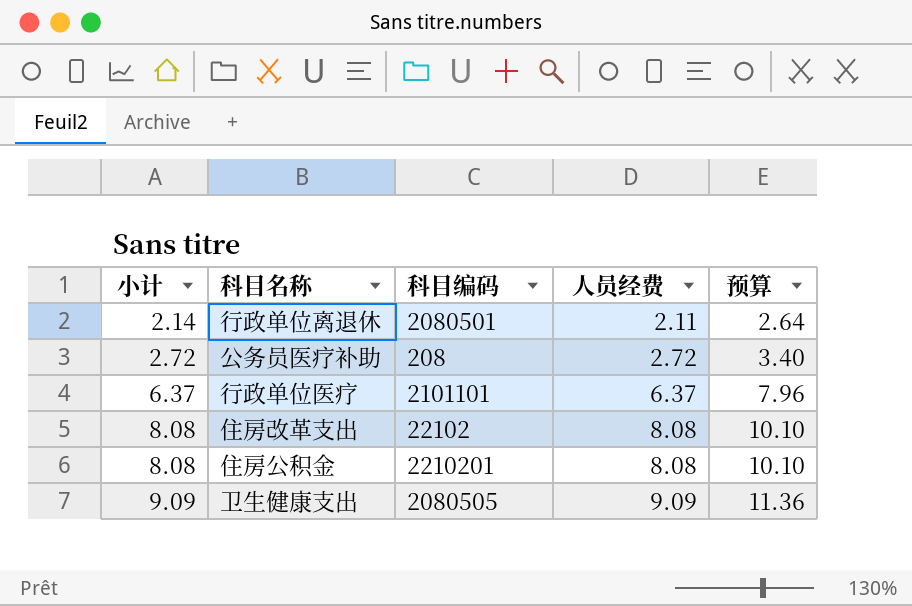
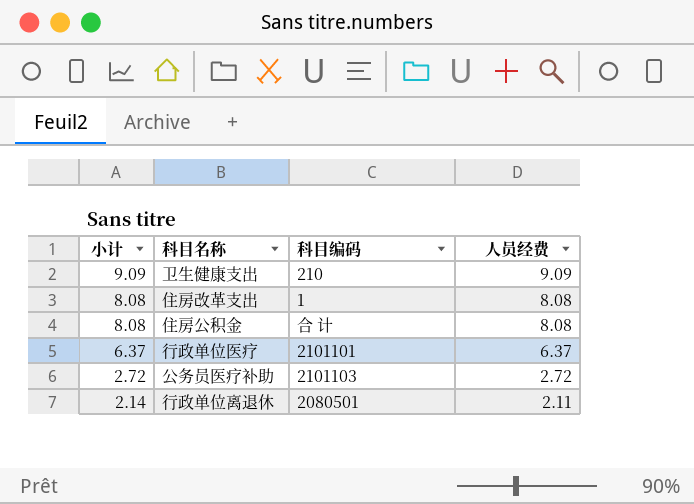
row order: 小计 ascending -> 小计 descending
column 预算 | formula: [人员经费] * 1.25 -> none
卫生健康支出 | 科目编码: 2080505 -> 210
住房改革支出 | 科目编码: 22102 -> 1
住房公积金 | 科目编码: 2210201 -> 合 计
公务员医疗补助 | 科目编码: 208 -> 2101103

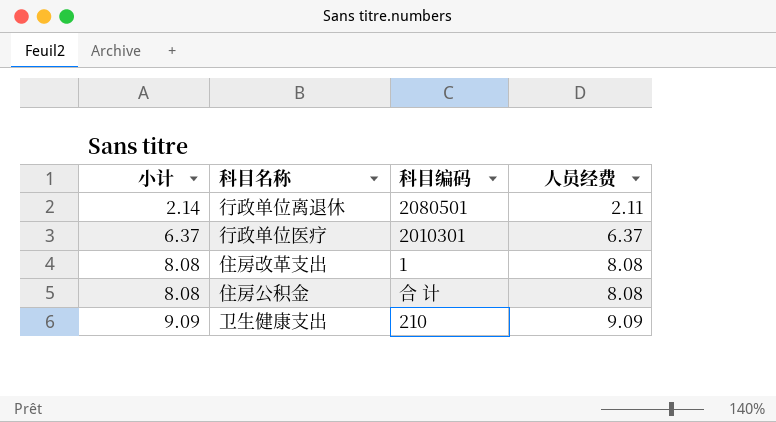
row order: 小计 descending -> 小计 ascending
row 公务员医疗补助: 2.72 | 2101103 | 2.72 -> none
行政单位医疗 | 科目编码: 2101101 -> 2010301

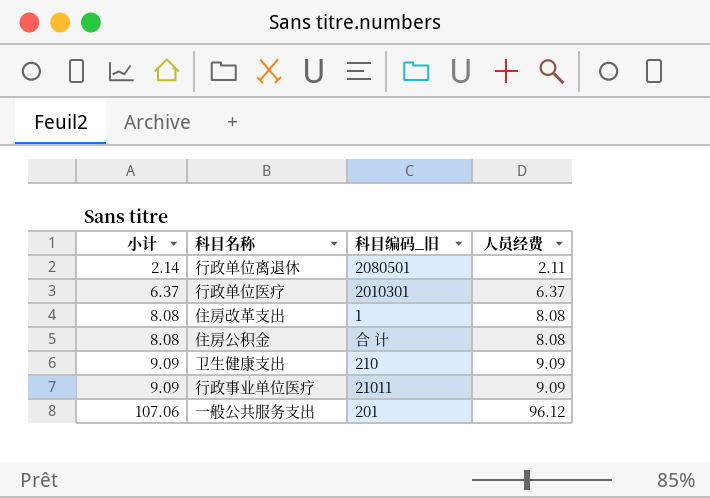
column name: 科目编码 -> 科目编码_旧
row 行政事业单位医疗: none -> 9.09 | 21011 | 9.09
row 一般公共服务支出: none -> 107.06 | 201 | 96.12

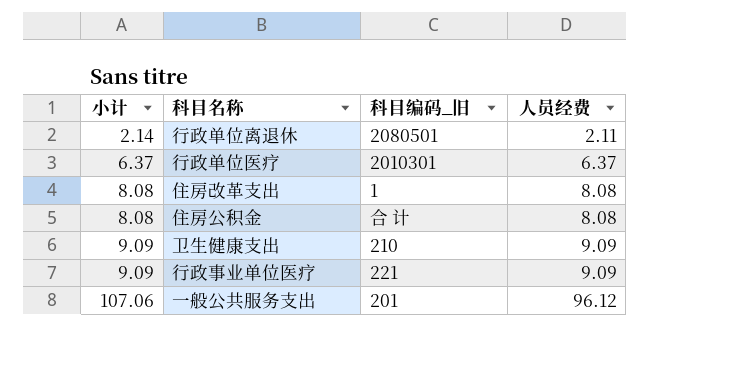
行政事业单位医疗 | 科目编码_旧: 21011 -> 221

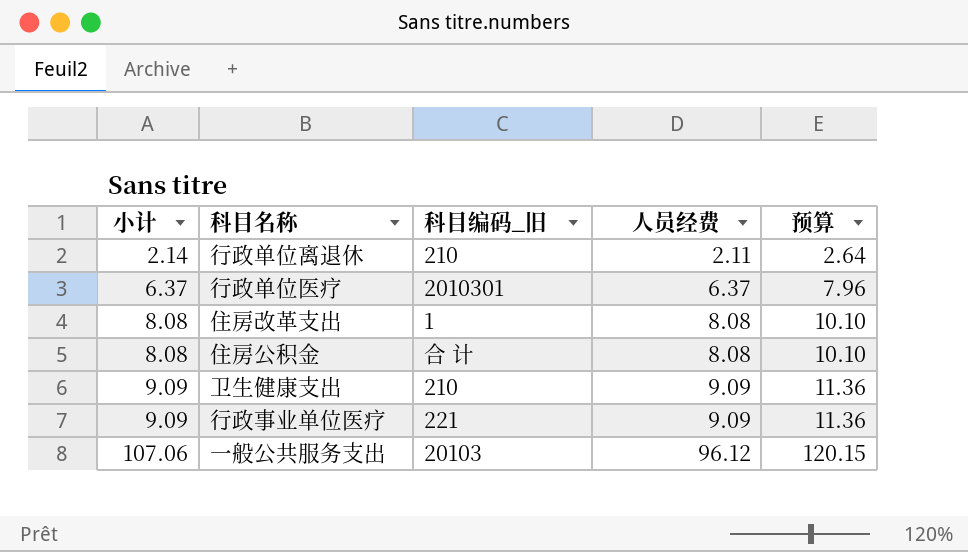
column 预算 | formula: none -> [人员经费] * 1.25
行政单位离退休 | 科目编码_旧: 2080501 -> 210
一般公共服务支出 | 科目编码_旧: 201 -> 20103

